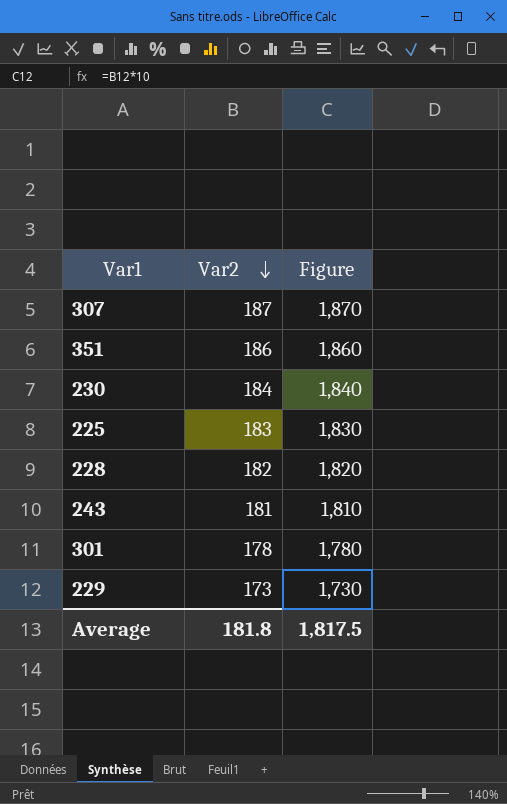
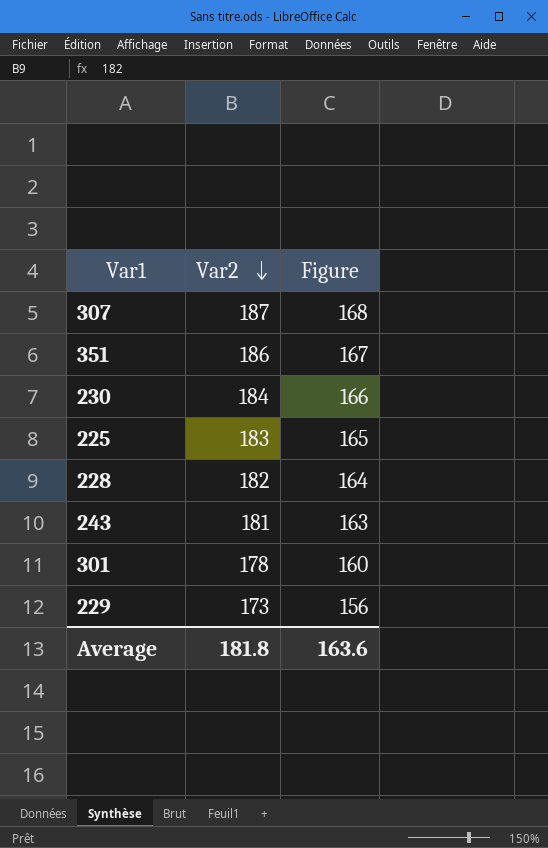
column Figure | formula: [Var2] * 10 -> [Var2] * 0.9
Average | Figure: 1,817.5 -> 163.6

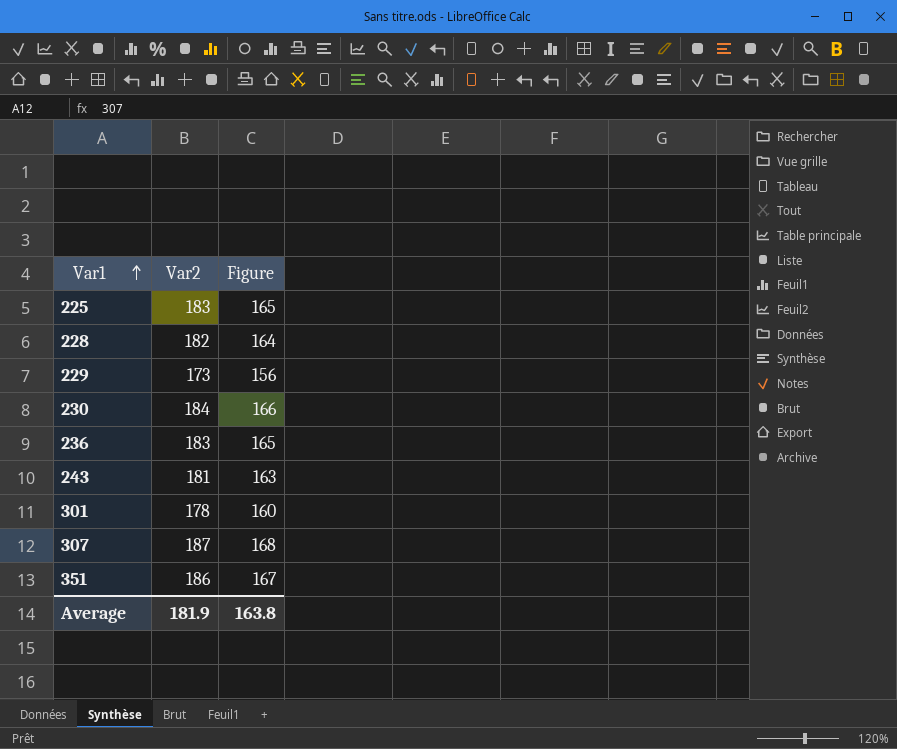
row order: Var2 descending -> Var1 ascending
row 236: none -> 183 | 165
Average | Var2: 181.8 -> 181.9
Average | Figure: 163.6 -> 163.8

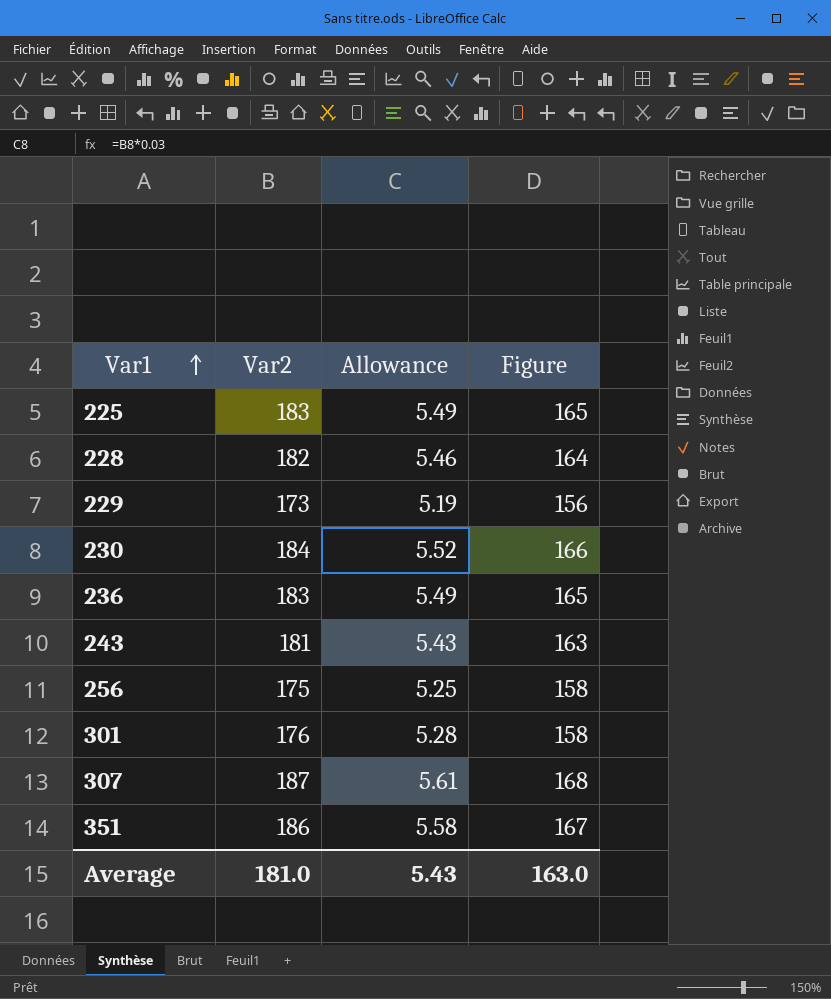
column Allowance | formula: none -> [Var2] * 0.03
row 256: none -> 175 | 5.25 | 158
301 | Var2: 178 -> 176
301 | Figure: 160 -> 158
Average | Var2: 181.9 -> 181.0
Average | Figure: 163.8 -> 163.0

